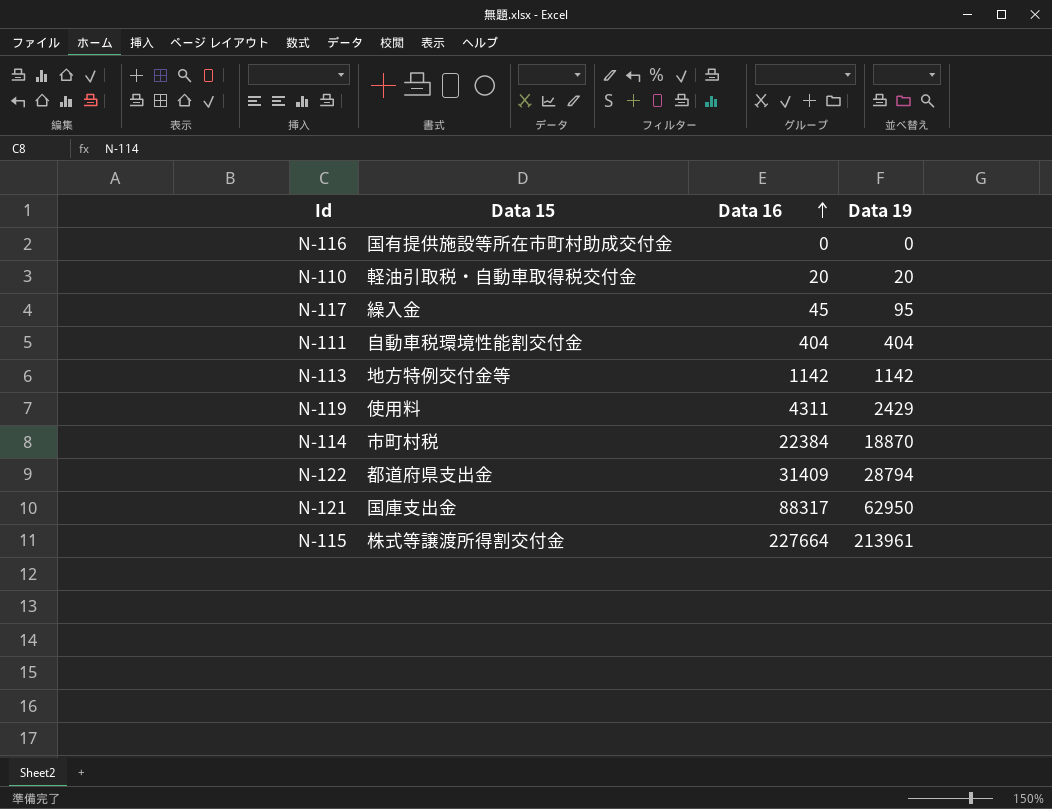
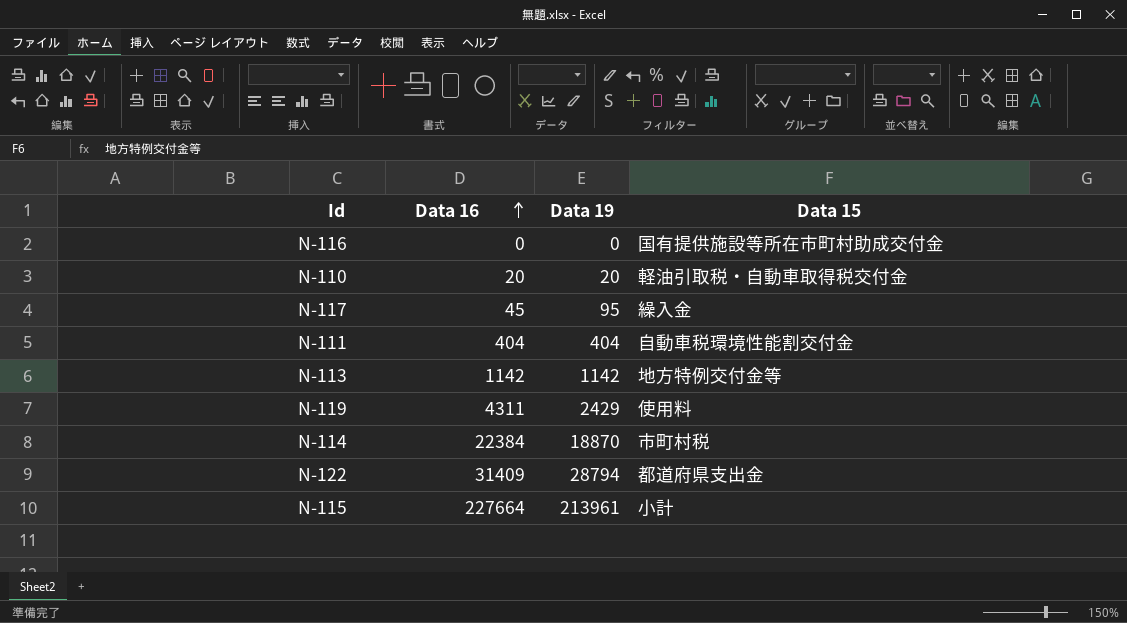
column Data 15 | position: 2 -> 4
row N-121: 国庫支出金 | 88317 | 62950 -> none
N-115 | Data 15: 株式等譲渡所得割交付金 -> 小計

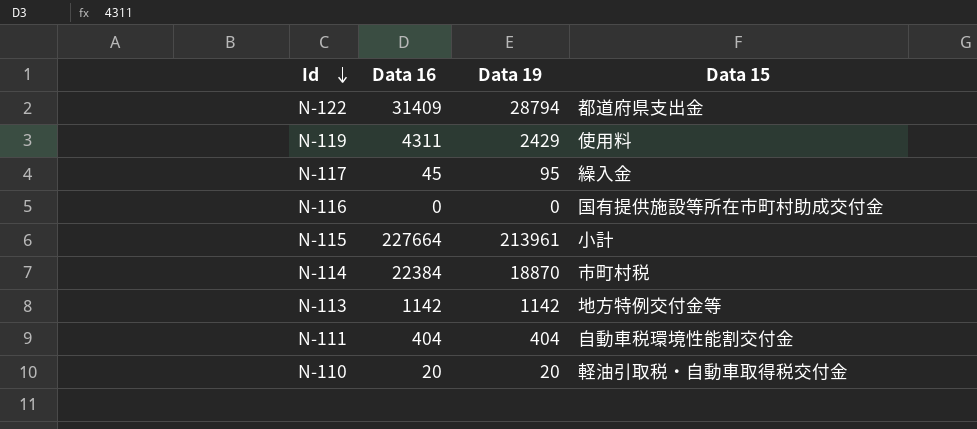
row order: Data 16 ascending -> Id descending

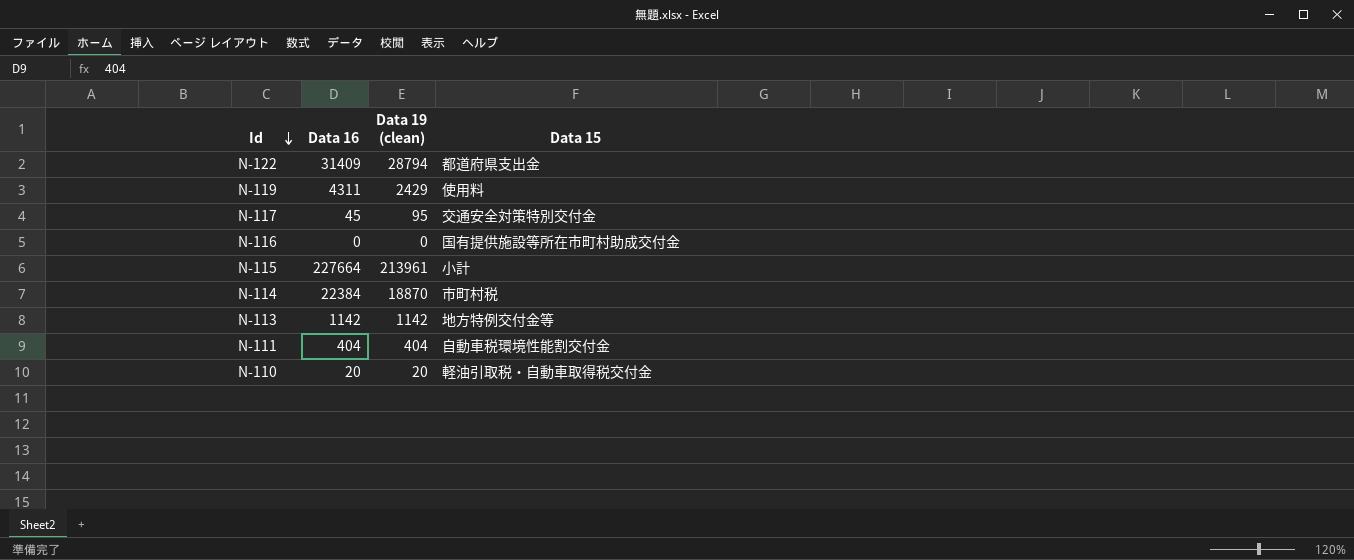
column name: Data 19 -> Data 19 (clean)
N-117 | Data 15: 繰入金 -> 交通安全対策特別交付金

